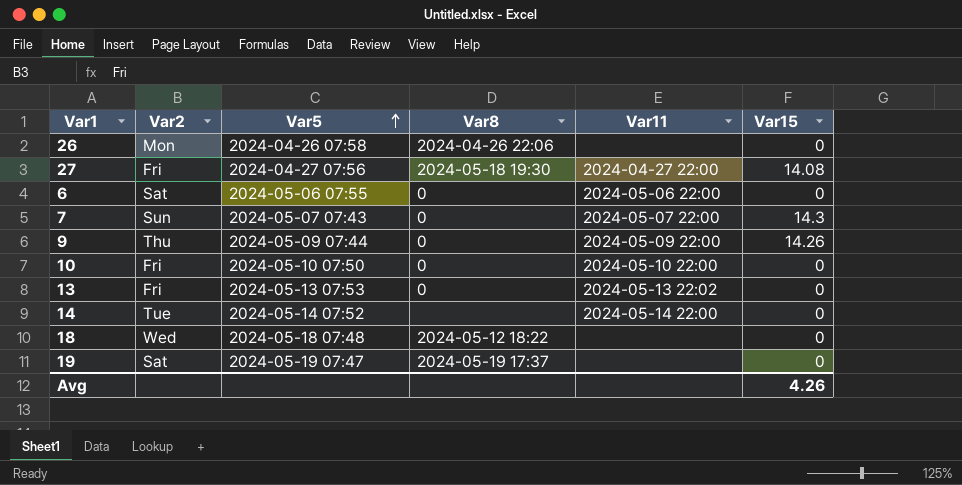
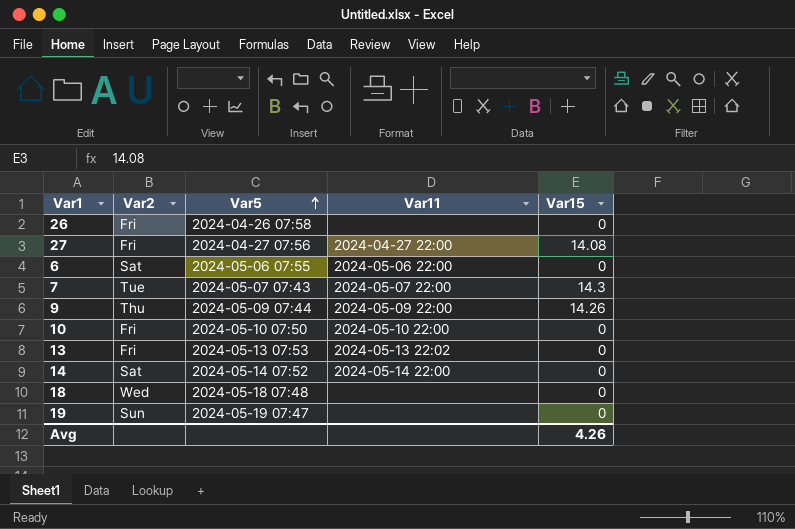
column Var8 | position: 4 -> none
26 | Var2: Mon -> Fri
7 | Var2: Sun -> Tue
14 | Var2: Tue -> Sat
19 | Var2: Sat -> Sun

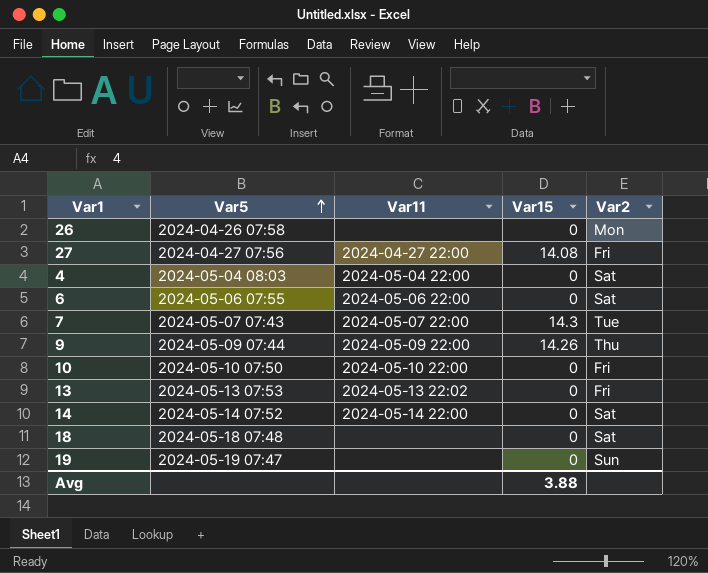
column Var2 | position: 2 -> 5
26 | Var2: Fri -> Mon
row 4: none -> 2024-05-04 08:03 | 2024-05-04 22:00 | 0 | Sat
18 | Var2: Wed -> Sat
Avg | Var15: 4.26 -> 3.88

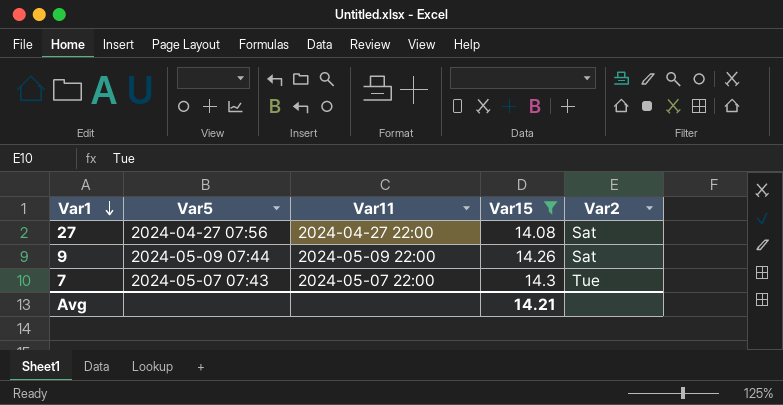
filter: none -> Var15 != 0
row order: Var5 ascending -> Var1 descending
27 | Var2: Fri -> Sat
9 | Var2: Thu -> Sat
Avg | Var15: 3.88 -> 14.21

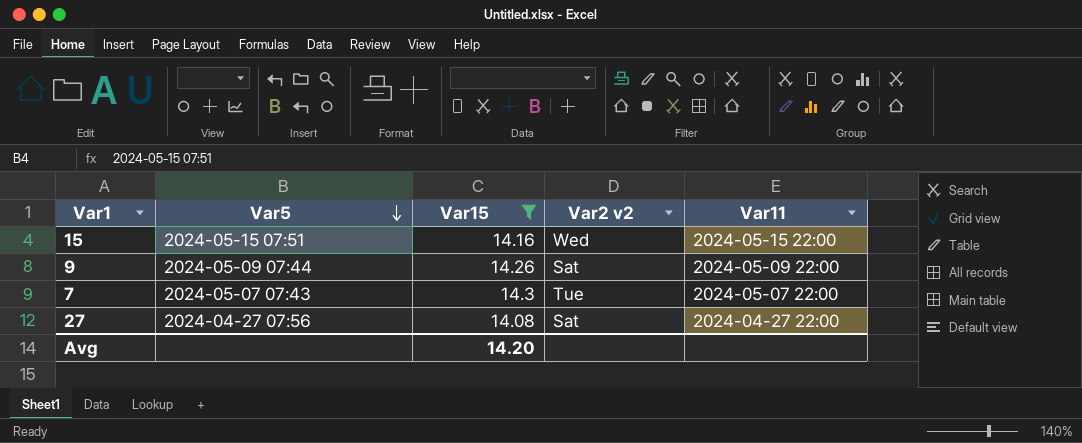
row order: Var1 descending -> Var5 descending
column name: Var2 -> Var2 v2
column Var11 | position: 3 -> 5
row 15: none -> 2024-05-15 07:51 | 14.16 | Wed | 2024-05-15 22:00
Avg | Var15: 14.21 -> 14.20

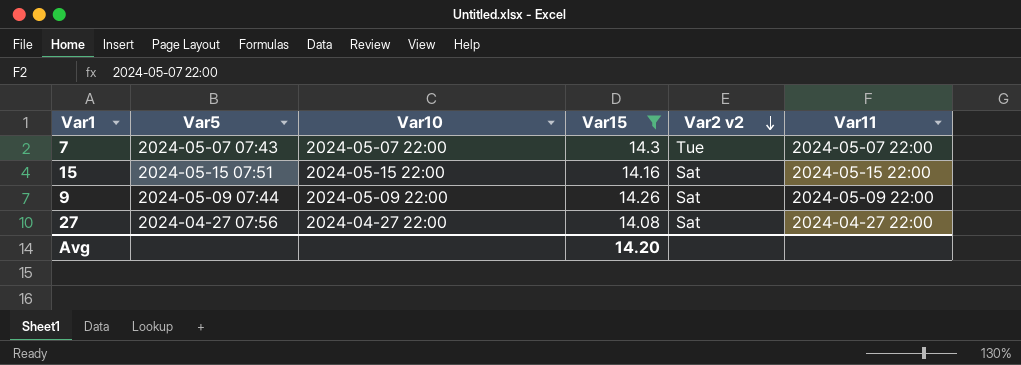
row order: Var5 descending -> Var2 v2 descending
column Var10 | position: none -> 3
15 | Var2 v2: Wed -> Sat

